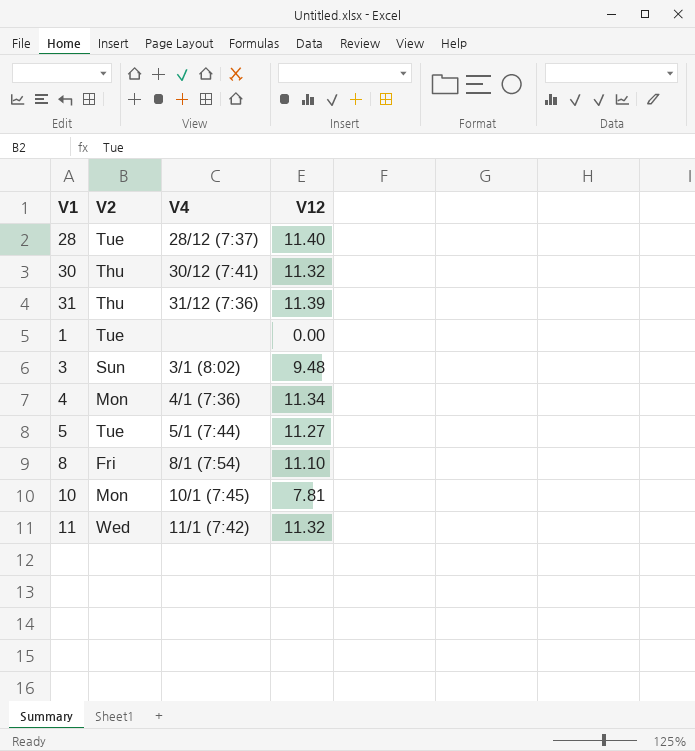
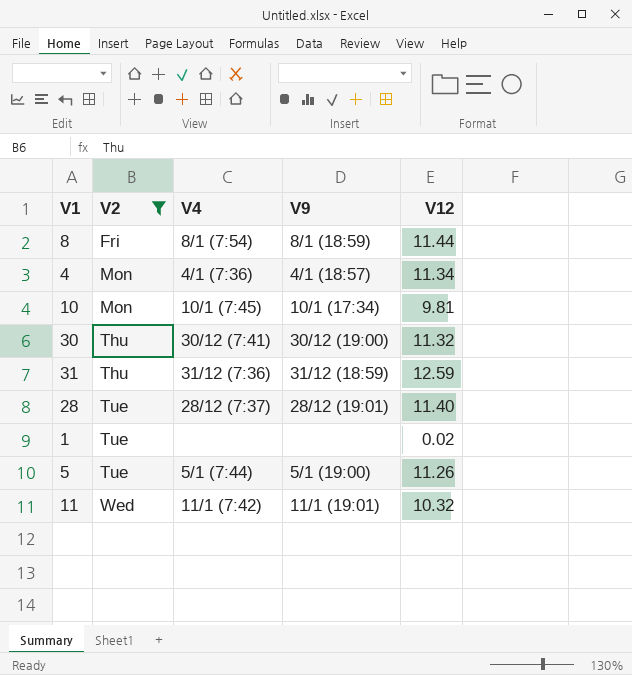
filter: none -> V2 != Sun
row order: none -> V2 ascending
column V9 | position: none -> 4
8 | V12: 11.10 -> 11.44
10 | V12: 7.81 -> 9.81
31 | V12: 11.39 -> 12.59
1 | V12: 0.00 -> 0.02
5 | V12: 11.27 -> 11.26
11 | V12: 11.32 -> 10.32

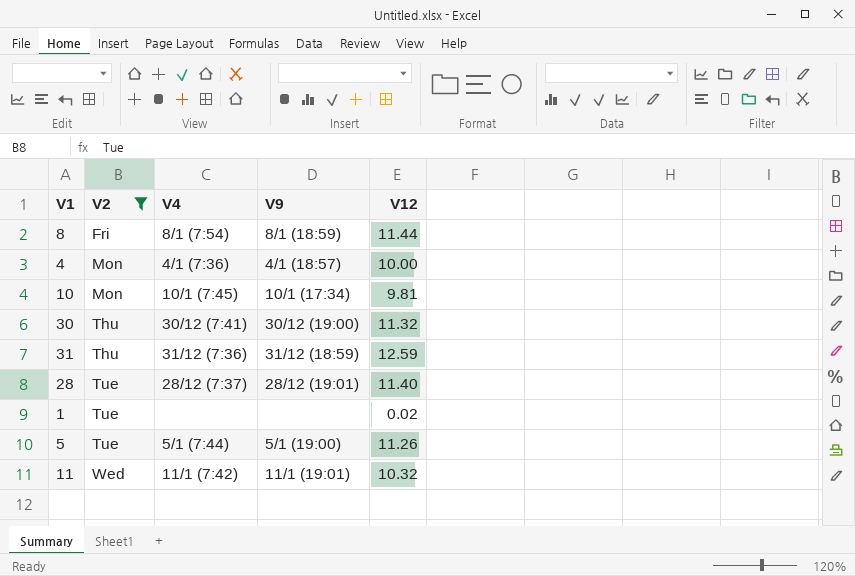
4 | V12: 11.34 -> 10.00

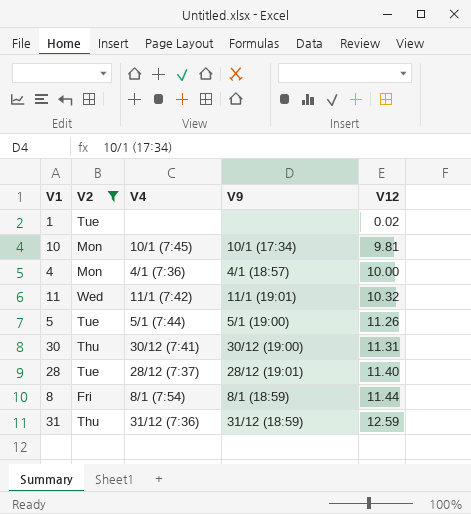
row order: V2 ascending -> V12 ascending
30 | V12: 11.32 -> 11.31

